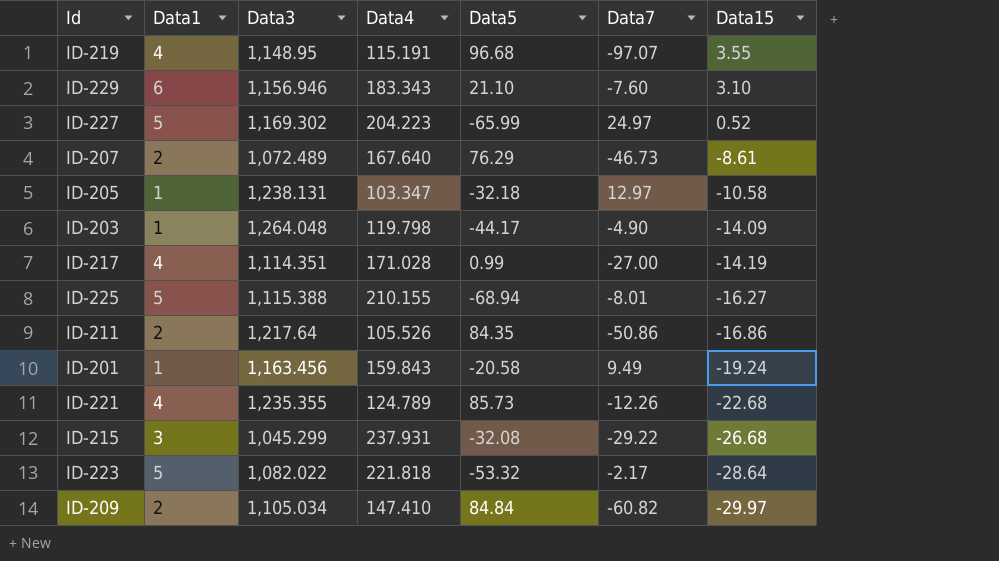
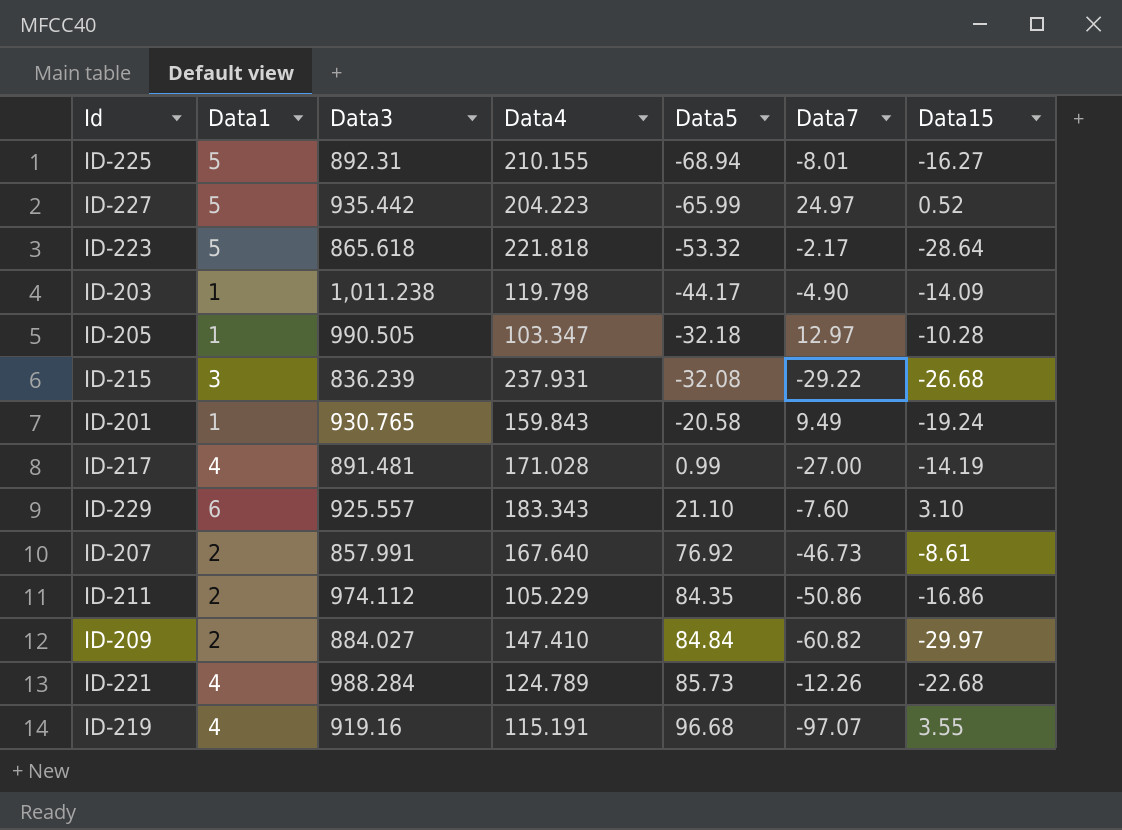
row order: Data15 descending -> Data5 ascending
ID-225 | Data3: 1,115.388 -> 892.31
ID-227 | Data3: 1,169.302 -> 935.442
ID-223 | Data3: 1,082.022 -> 865.618
ID-203 | Data3: 1,264.048 -> 1,011.238
ID-205 | Data3: 1,238.131 -> 990.505
ID-205 | Data15: -10.58 -> -10.28
ID-215 | Data3: 1,045.299 -> 836.239
ID-201 | Data3: 1,163.456 -> 930.765
ID-217 | Data3: 1,114.351 -> 891.481
ID-229 | Data3: 1,156.946 -> 925.557
ID-207 | Data3: 1,072.489 -> 857.991
ID-207 | Data5: 76.29 -> 76.92
ID-211 | Data3: 1,217.64 -> 974.112
ID-211 | Data4: 105.526 -> 105.229
ID-209 | Data3: 1,105.034 -> 884.027
ID-221 | Data3: 1,235.355 -> 988.284
ID-219 | Data3: 1,148.95 -> 919.16

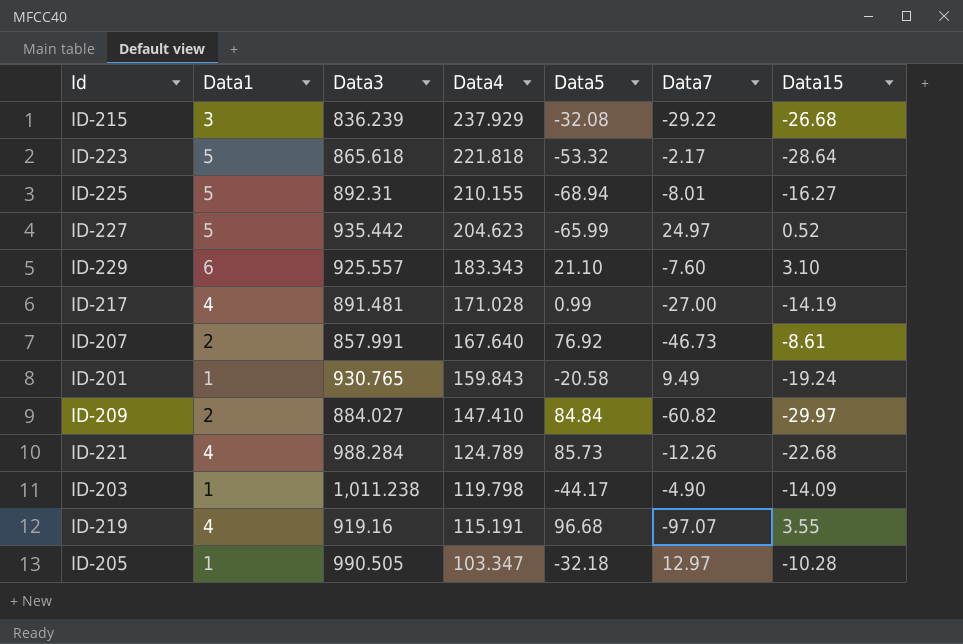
row order: Data5 ascending -> Data4 descending
row ID-211: 2 | 974.112 | 105.229 | 84.35 | -50.86 | -16.86 -> none
ID-215 | Data4: 237.931 -> 237.929
ID-227 | Data4: 204.223 -> 204.623

